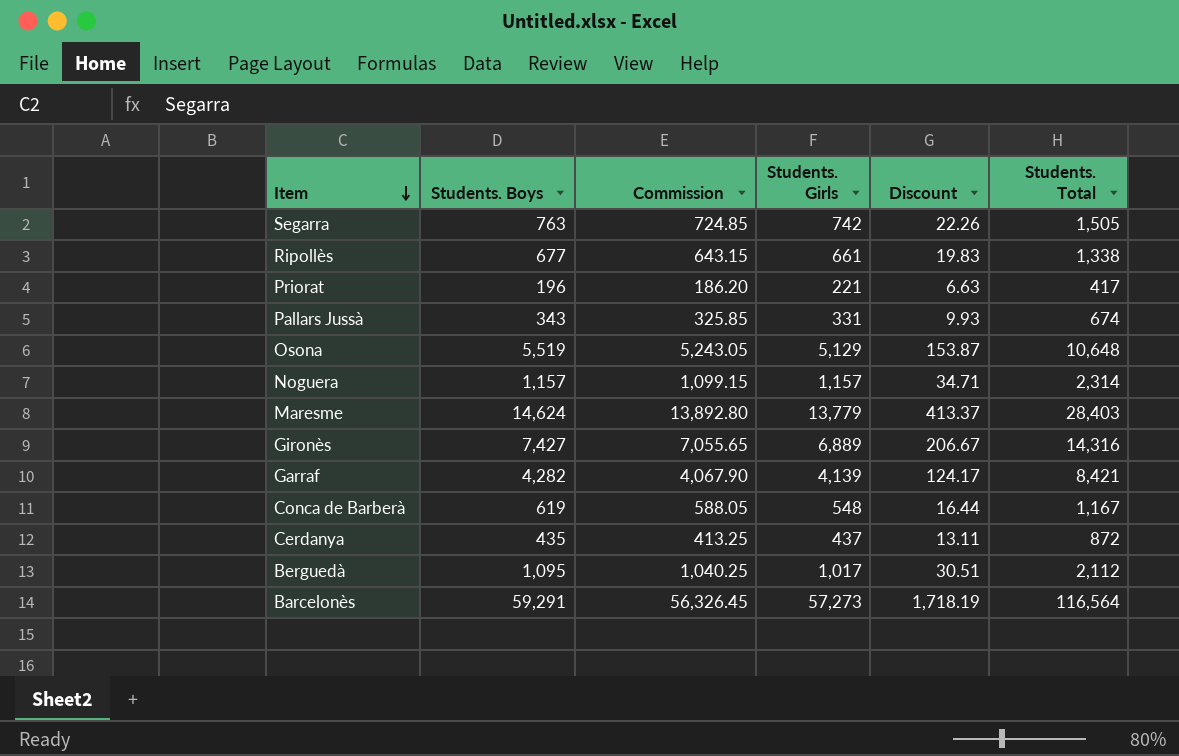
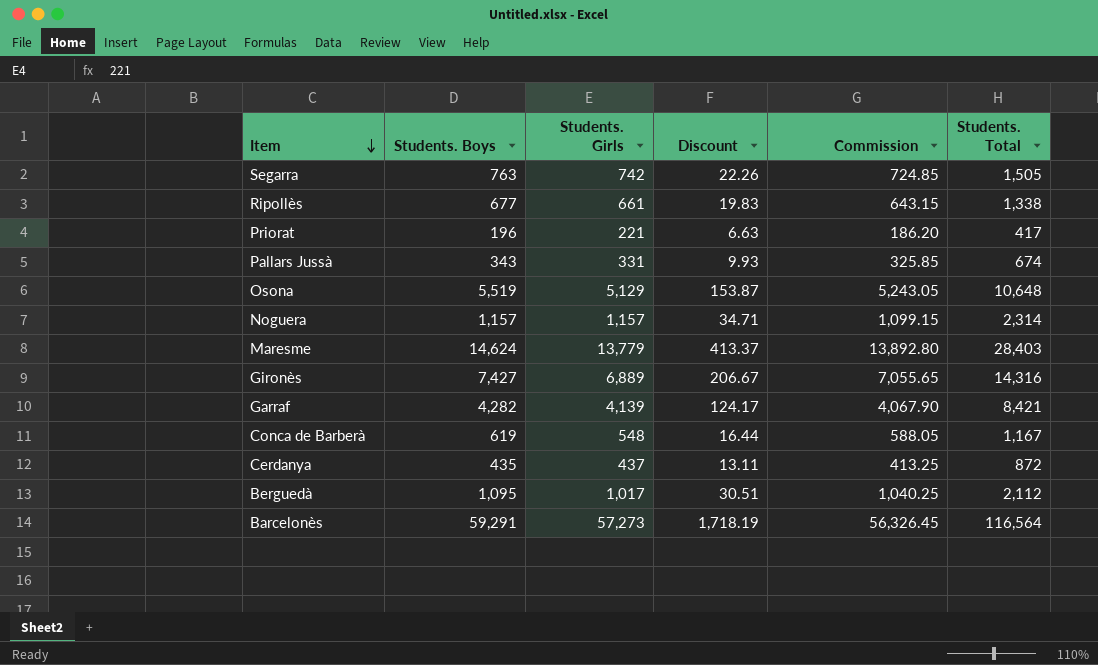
column Commission | position: 3 -> 5

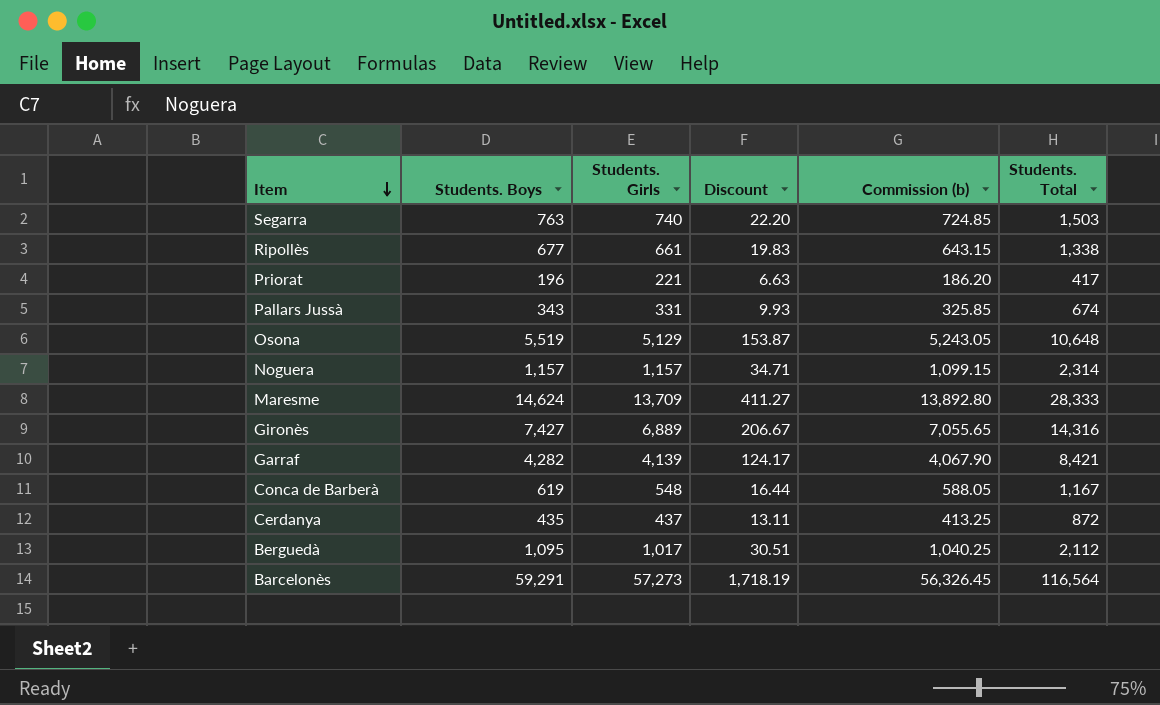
column name: Commission -> Commission (b)
Segarra | Students. Girls: 742 -> 740
Segarra | Discount: 22.26 -> 22.20
Segarra | Students. Total: 1,505 -> 1,503
Maresme | Students. Girls: 13,779 -> 13,709
Maresme | Discount: 413.37 -> 411.27
Maresme | Students. Total: 28,403 -> 28,333

